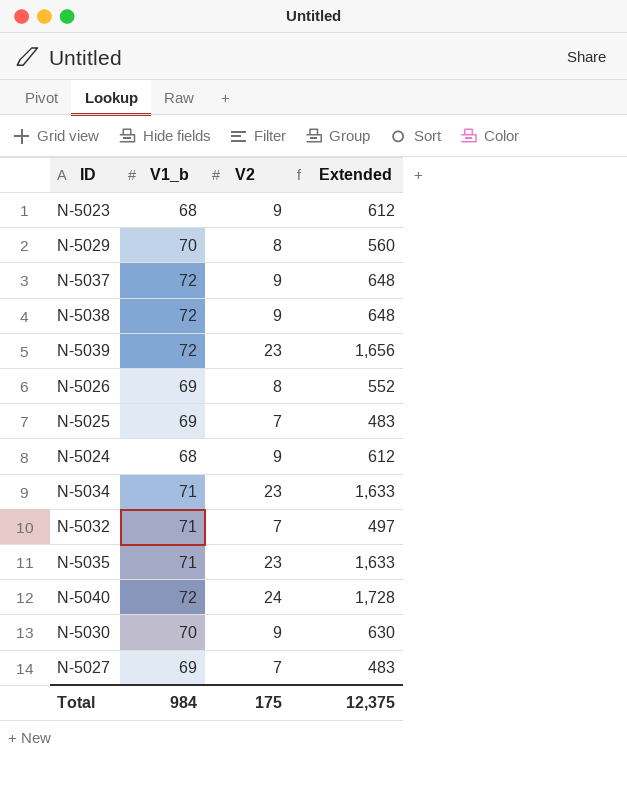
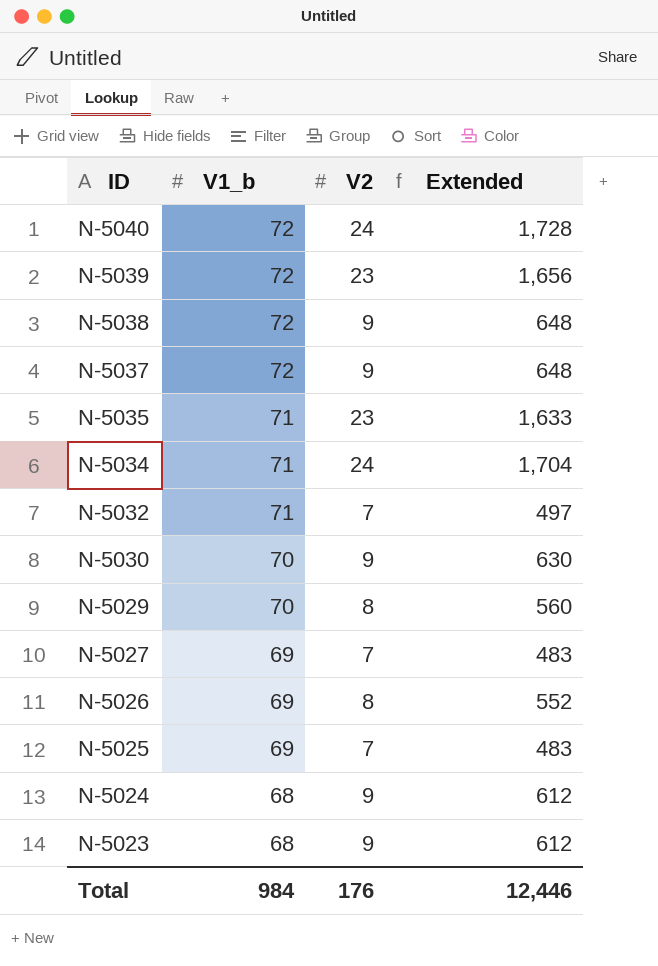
row order: none -> ID descending
N-5034 | V2: 23 -> 24
N-5034 | Extended: 1,633 -> 1,704
Total | V2: 175 -> 176
Total | Extended: 12,375 -> 12,446

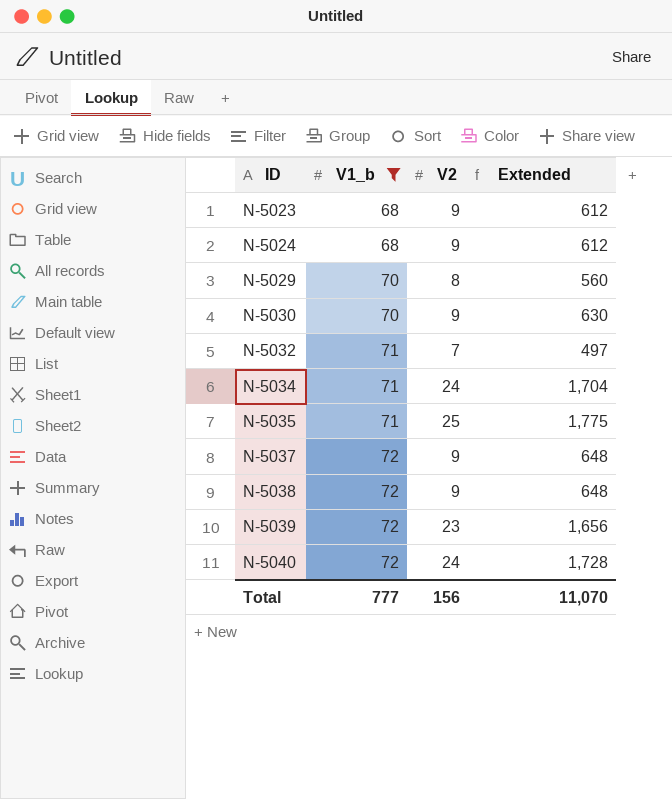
filter: none -> V1_b != 69
row order: ID descending -> ID ascending
N-5035 | V2: 23 -> 25
N-5035 | Extended: 1,633 -> 1,775
Total | V1_b: 984 -> 777
Total | V2: 176 -> 156
Total | Extended: 12,446 -> 11,070

